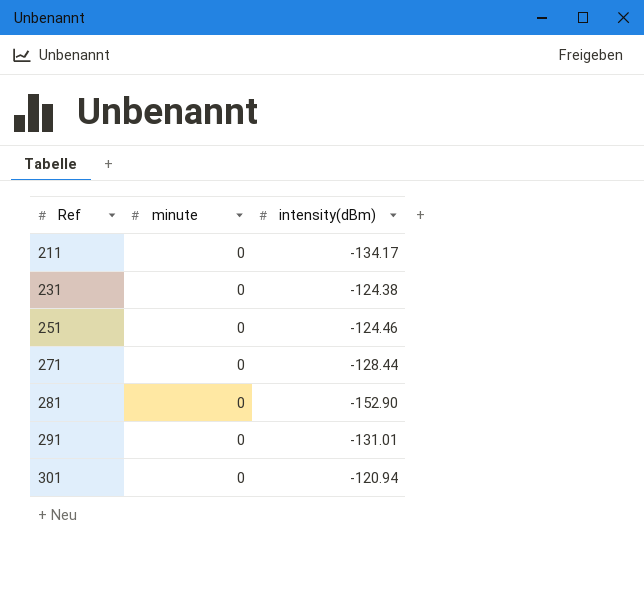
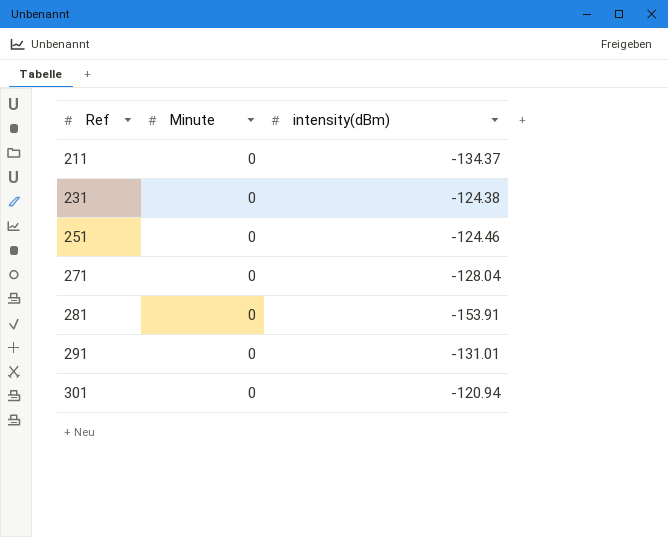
column name: minute -> Minute
211 | intensity(dBm): -134.17 -> -134.37
271 | intensity(dBm): -128.44 -> -128.04
281 | intensity(dBm): -152.90 -> -153.91

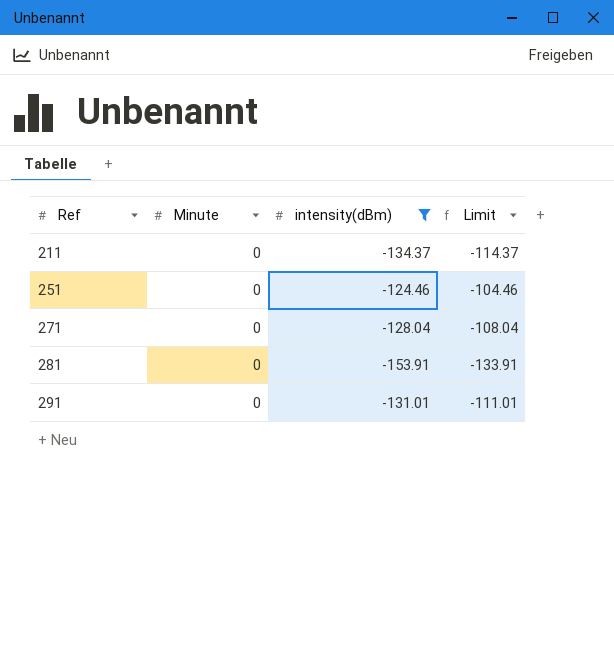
filter: none -> intensity(dBm) <= -124.46
column Limit | formula: none -> [intensity(dBm)] + 20

